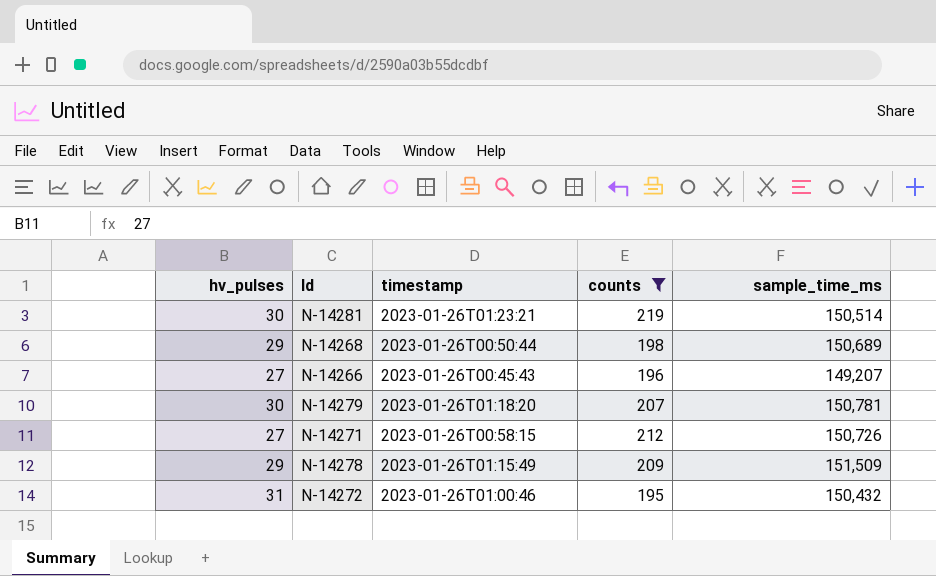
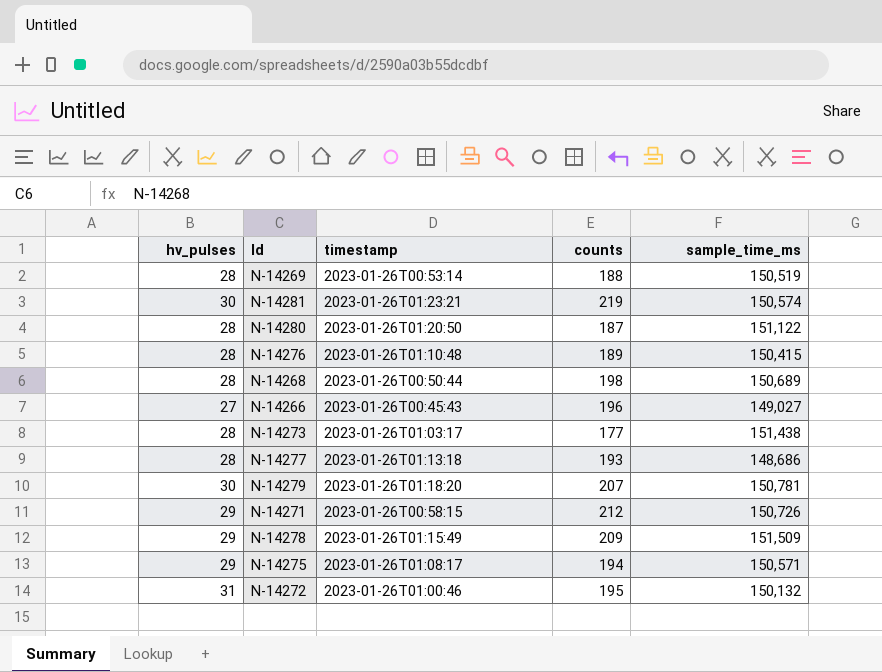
filter: counts >= 195 -> none
N-14281 | sample_time_ms: 150,514 -> 150,574
N-14268 | hv_pulses: 29 -> 28
N-14266 | sample_time_ms: 149,207 -> 149,027
N-14271 | hv_pulses: 27 -> 29
N-14272 | sample_time_ms: 150,432 -> 150,132

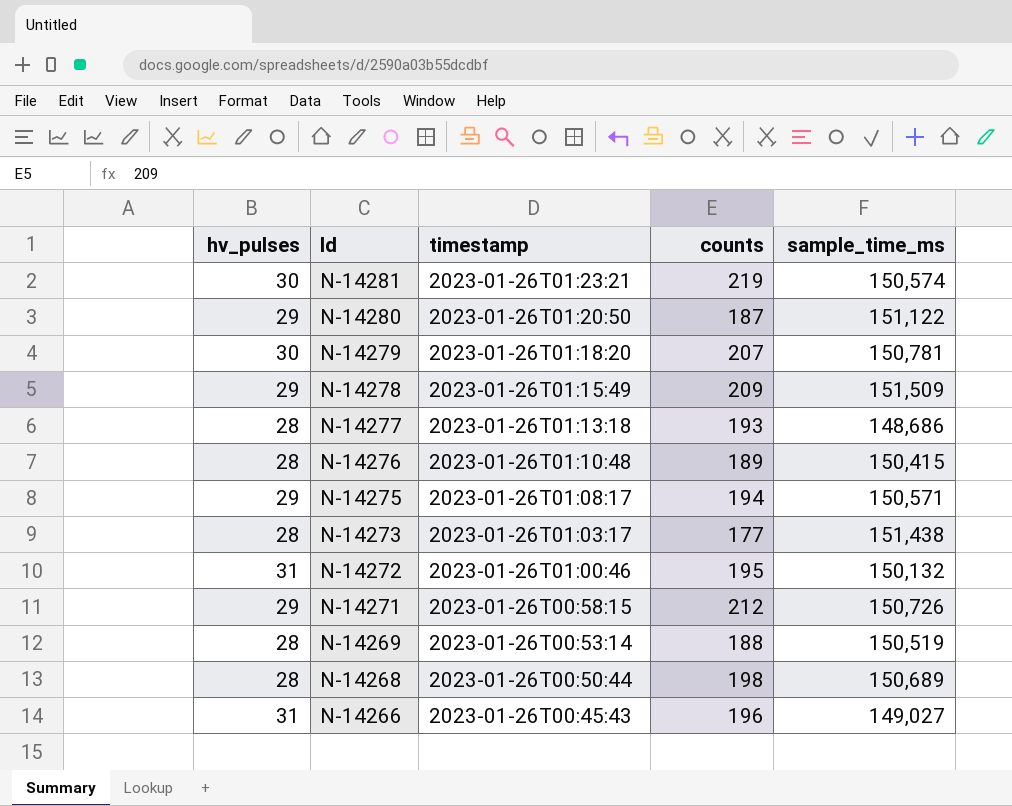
row order: none -> Id descending
N-14280 | hv_pulses: 28 -> 29
N-14266 | hv_pulses: 27 -> 31

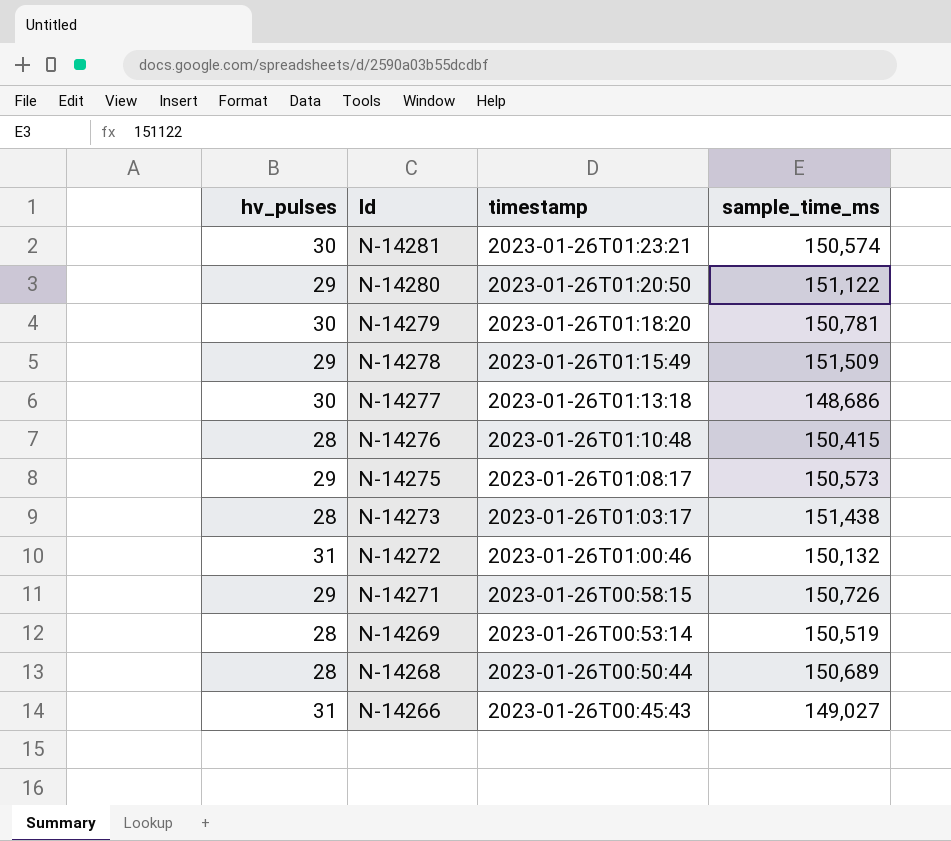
column counts | position: 4 -> none
N-14277 | hv_pulses: 28 -> 30
N-14275 | sample_time_ms: 150,571 -> 150,573

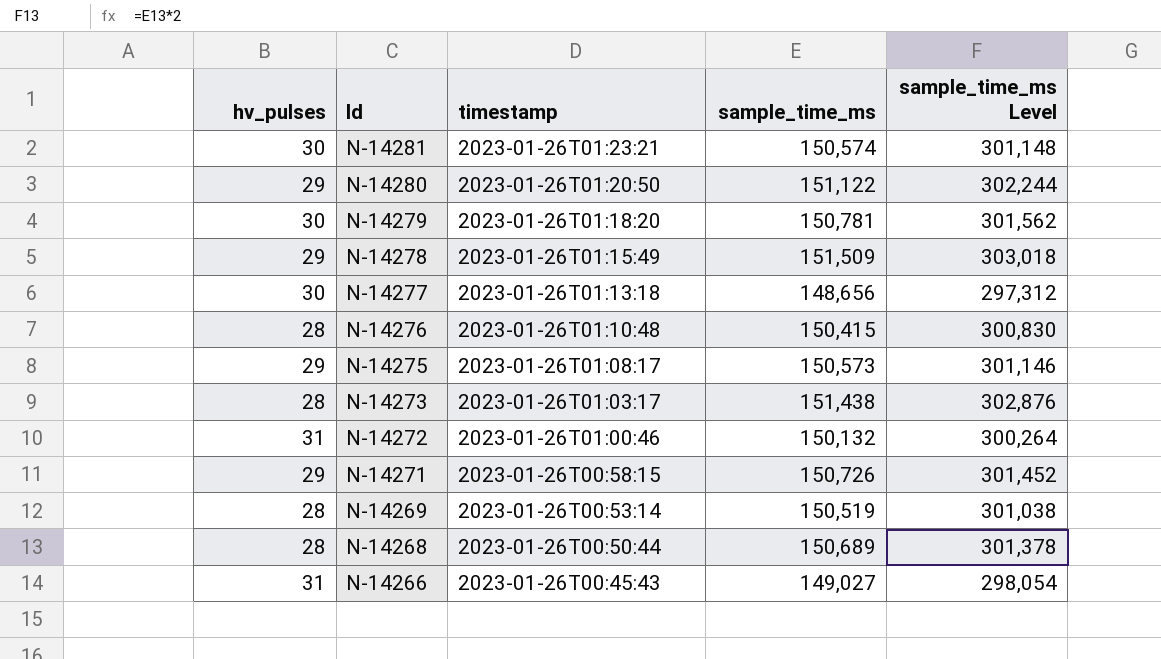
column sample_time_ms Level | formula: none -> [sample_time_ms] * 2
N-14277 | sample_time_ms: 148,686 -> 148,656

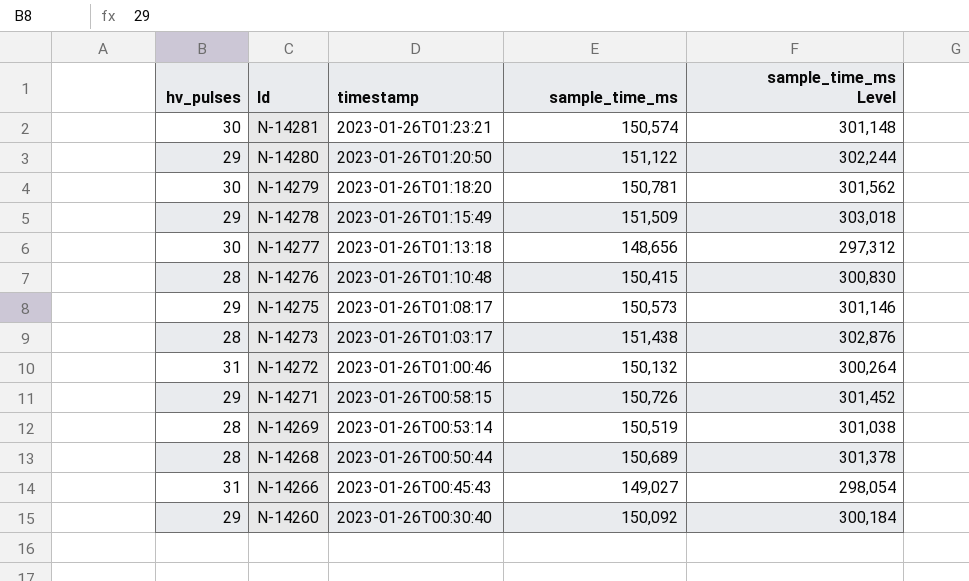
row N-14260: none -> 29 | 2023-01-26T00:30:40 | 150,092 | 300,184

